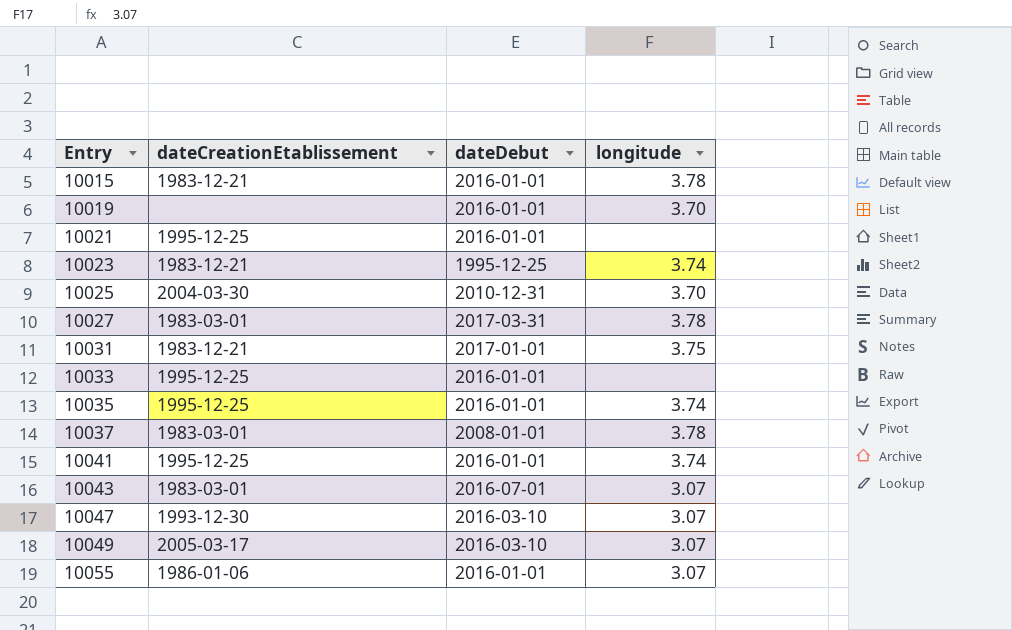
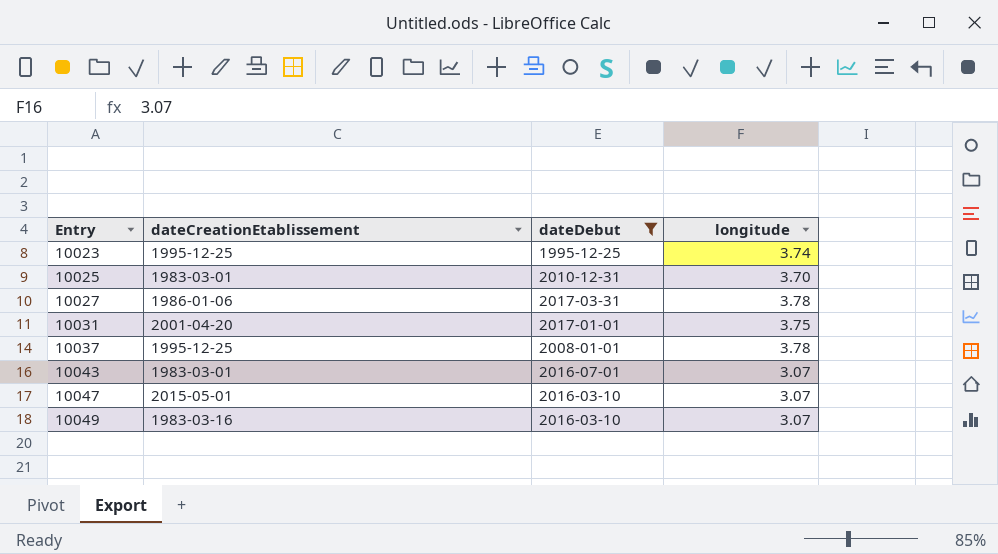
filter: none -> dateDebut != 2016-01-01
10023 | dateCreationEtablissement: 1983-12-21 -> 1995-12-25
10025 | dateCreationEtablissement: 2004-03-30 -> 1983-03-01
10027 | dateCreationEtablissement: 1983-03-01 -> 1986-01-06
10031 | dateCreationEtablissement: 1983-12-21 -> 2001-04-20
10037 | dateCreationEtablissement: 1983-03-01 -> 1995-12-25
10047 | dateCreationEtablissement: 1993-12-30 -> 2015-05-01
10049 | dateCreationEtablissement: 2005-03-17 -> 1983-03-16

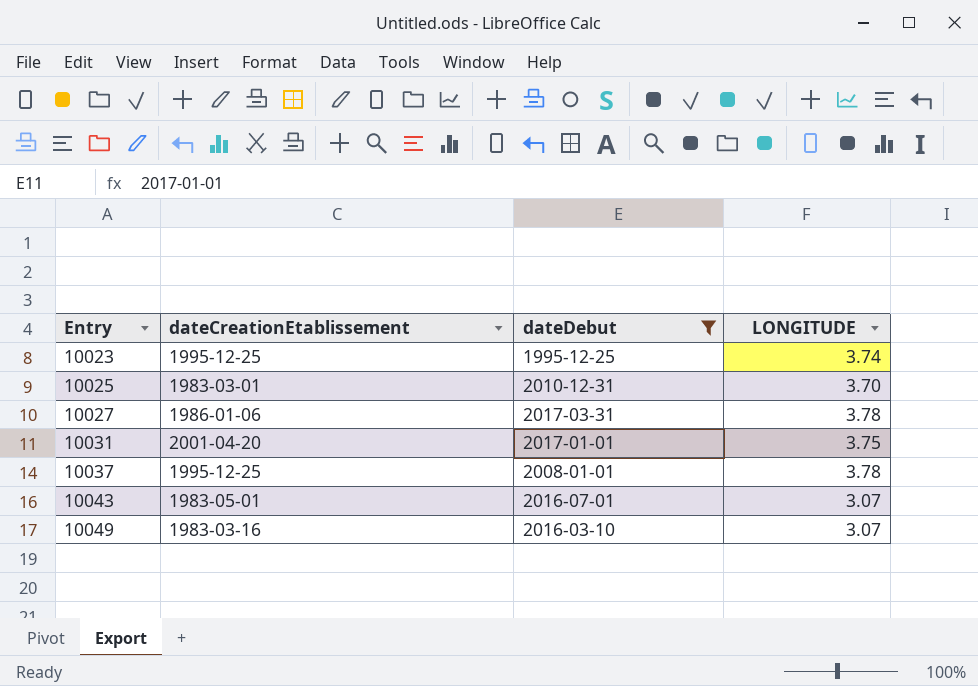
column name: longitude -> LONGITUDE
row 10047: 2015-05-01 | 2016-03-10 | 3.07 -> none
10043 | dateCreationEtablissement: 1983-03-01 -> 1983-05-01

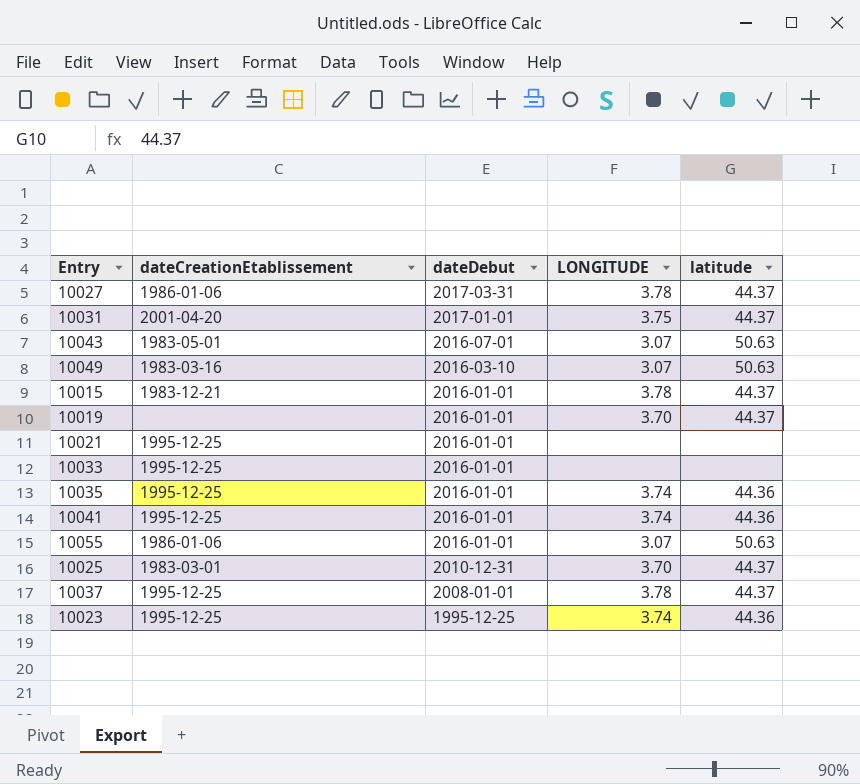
filter: dateDebut != 2016-01-01 -> none
row order: Entry ascending -> dateDebut descending
column latitude | position: none -> 5

